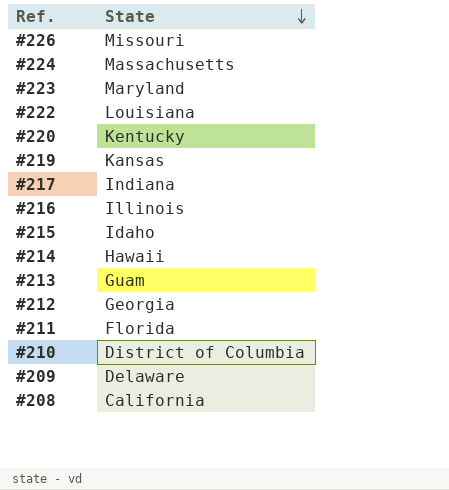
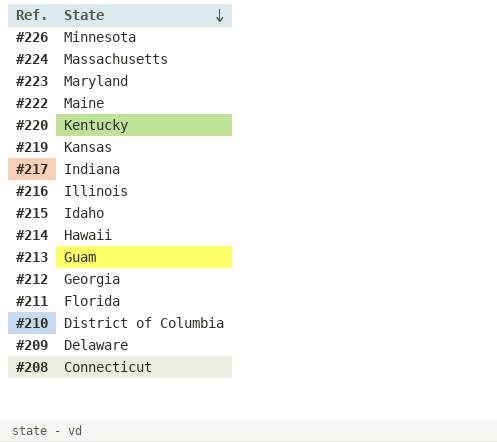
#226 | State: Missouri -> Minnesota
#222 | State: Louisiana -> Maine
#208 | State: California -> Connecticut

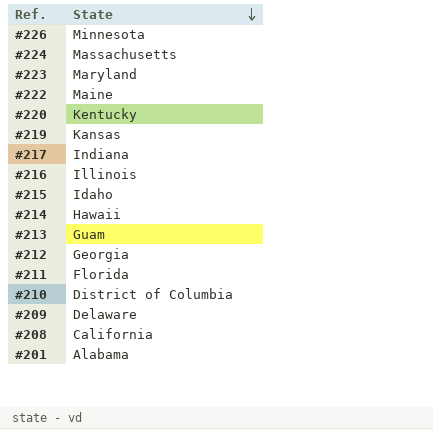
#208 | State: Connecticut -> California
row #201: none -> Alabama

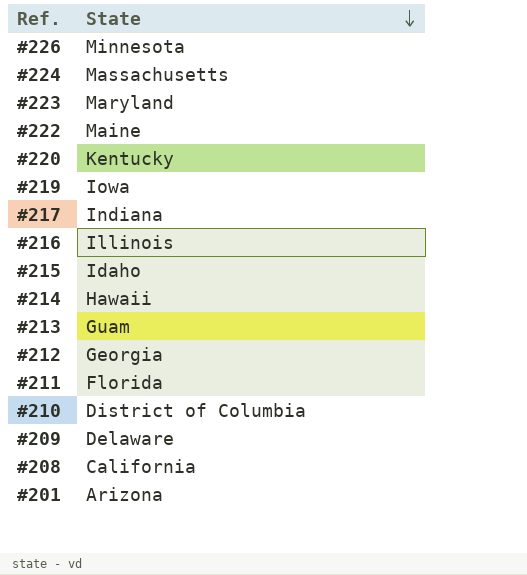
#219 | State: Kansas -> Iowa
#201 | State: Alabama -> Arizona

